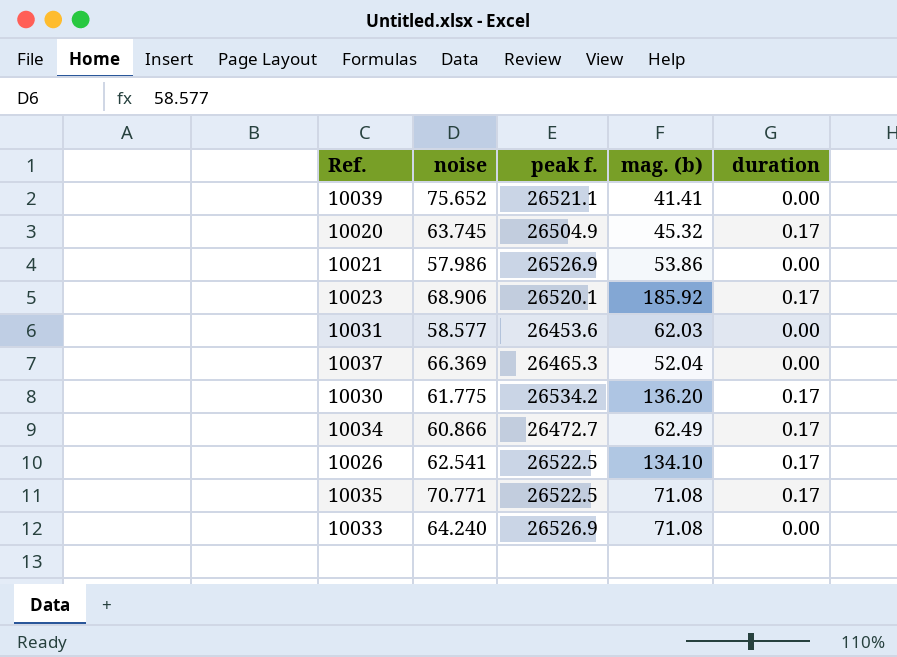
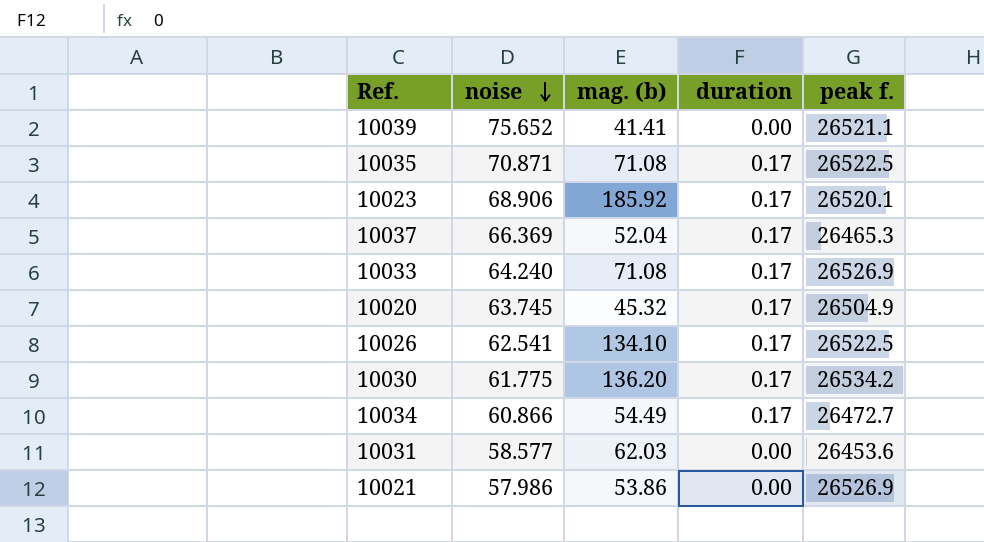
row order: none -> noise descending
column peak f. | position: 3 -> 5
10035 | noise: 70.771 -> 70.871
10037 | duration: 0.00 -> 0.17
10033 | duration: 0.00 -> 0.17
10034 | mag. (b): 62.49 -> 54.49

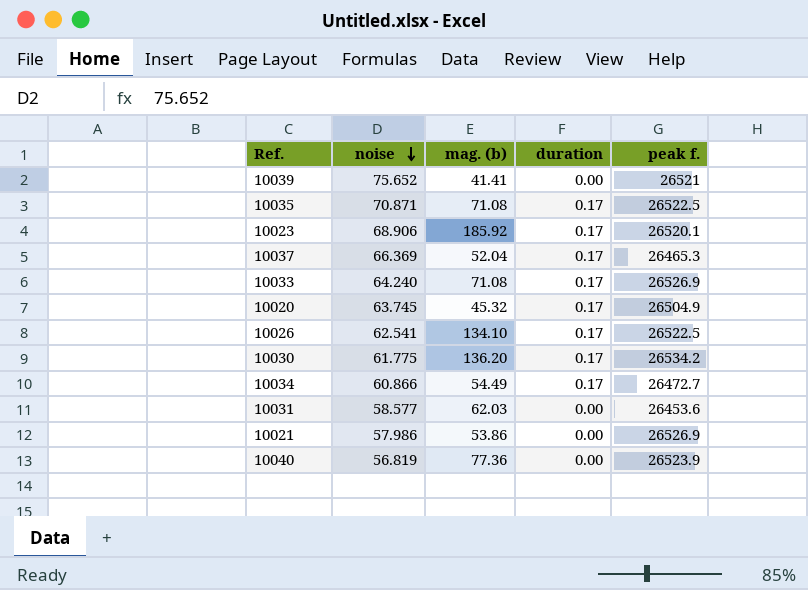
10039 | peak f.: 26521.1 -> 26521
row 10040: none -> 56.819 | 77.36 | 0.00 | 26523.9

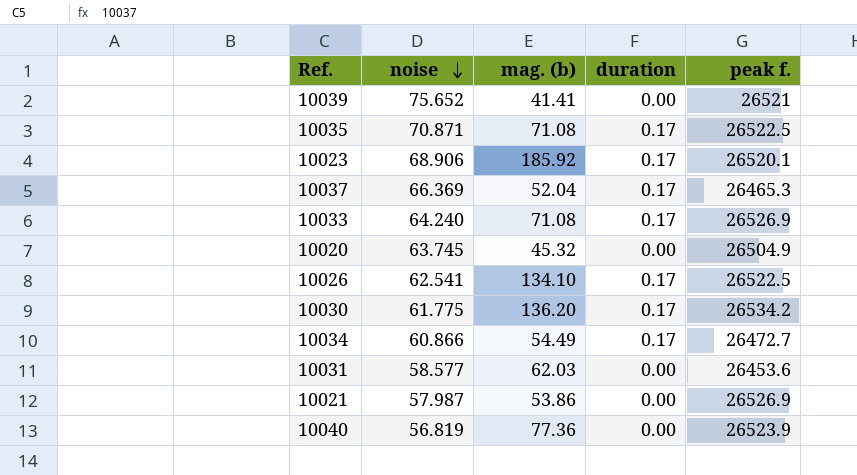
10020 | duration: 0.17 -> 0.00
10021 | noise: 57.986 -> 57.987

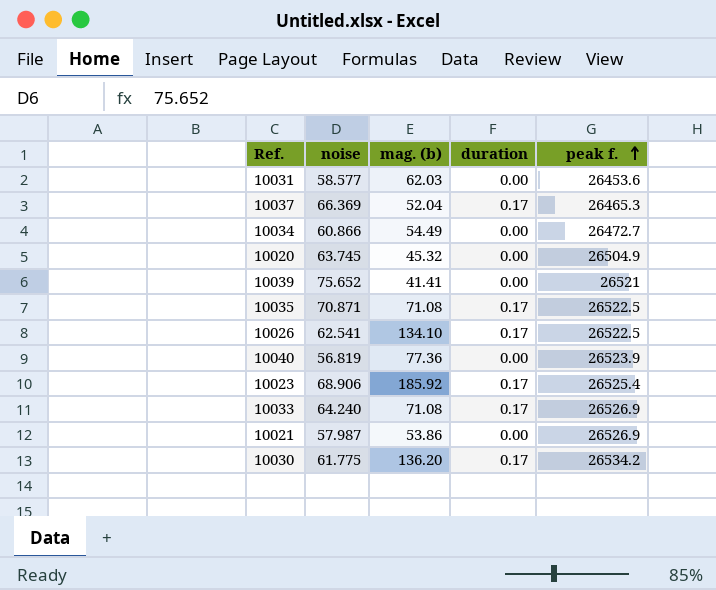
row order: noise descending -> peak f. ascending
10034 | duration: 0.17 -> 0.00
10023 | peak f.: 26520.1 -> 26525.4

